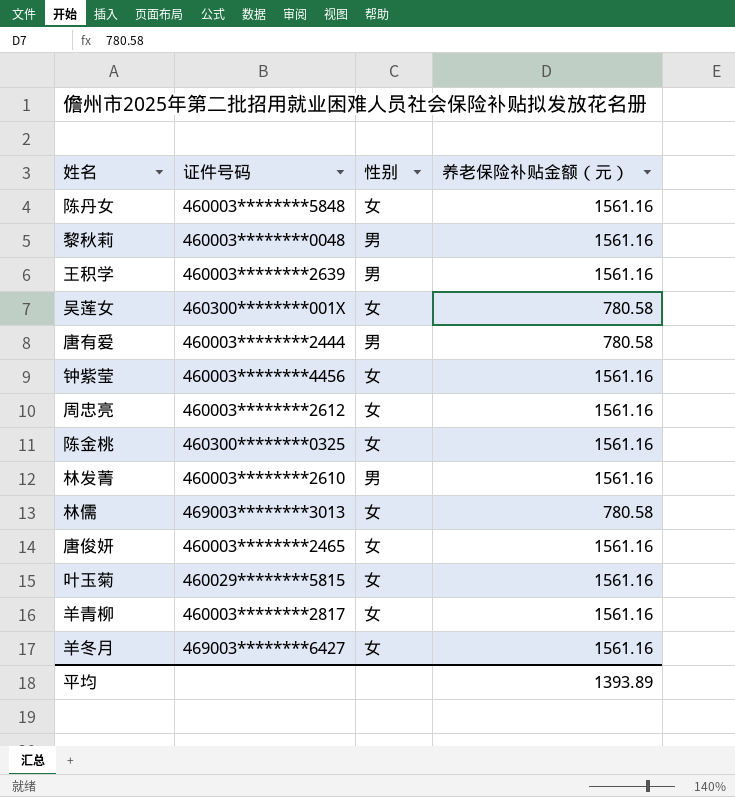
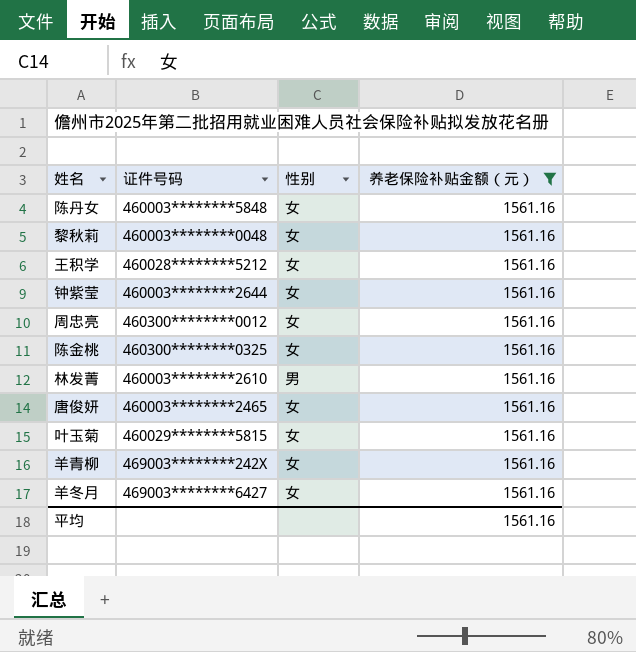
filter: none -> 养老保险补贴金额（元） = 1561.16
黎秋莉 | 性别: 男 -> 女
王积学 | 证件号码: 460003********2639 -> 460028********5212
王积学 | 性别: 男 -> 女
钟紫莹 | 证件号码: 460003********4456 -> 460003********2644
周忠亮 | 证件号码: 460003********2612 -> 460300********0012
羊青柳 | 证件号码: 460003********2817 -> 469003********242X
平均 | 养老保险补贴金额（元）: 1393.89 -> 1561.16

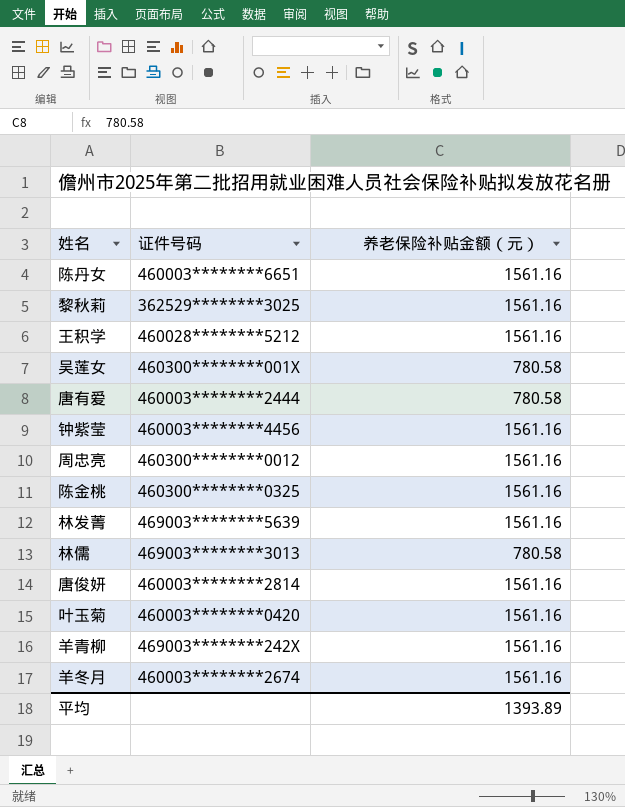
filter: 养老保险补贴金额（元） = 1561.16 -> none
column 性别 | position: 3 -> none
陈丹女 | 证件号码: 460003********5848 -> 460003********6651
黎秋莉 | 证件号码: 460003********0048 -> 362529********3025
钟紫莹 | 证件号码: 460003********2644 -> 460003********4456
林发菁 | 证件号码: 460003********2610 -> 469003********5639
唐俊妍 | 证件号码: 460003********2465 -> 460003********2814
叶玉菊 | 证件号码: 460029********5815 -> 460003********0420
羊冬月 | 证件号码: 469003********6427 -> 460003********2674
平均 | 养老保险补贴金额（元）: 1561.16 -> 1393.89

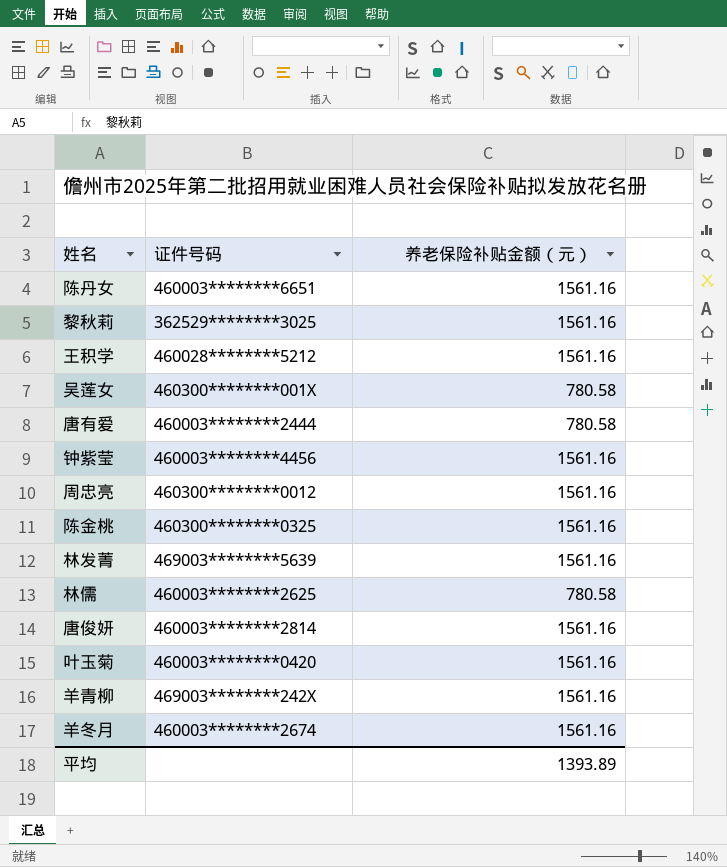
林儒 | 证件号码: 469003********3013 -> 460003********2625

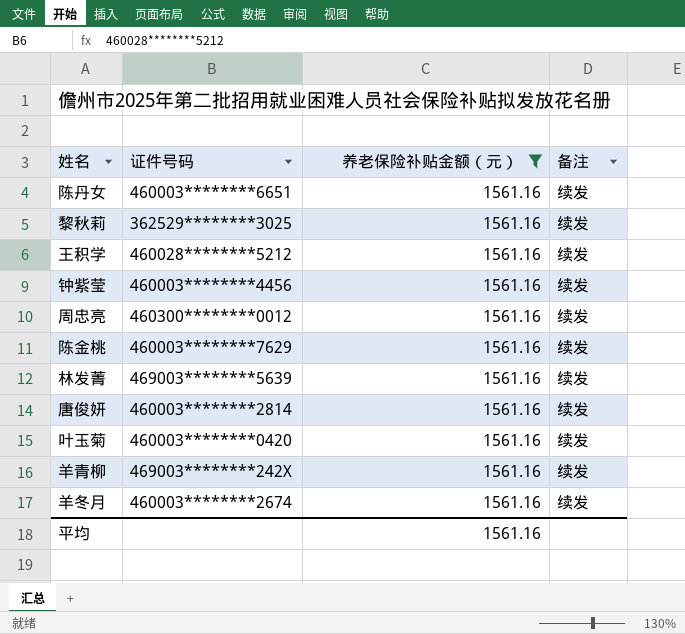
filter: none -> 养老保险补贴金额（元） = 1561.16
column 备注 | position: none -> 4
陈金桃 | 证件号码: 460300********0325 -> 460003********7629
平均 | 养老保险补贴金额（元）: 1393.89 -> 1561.16

